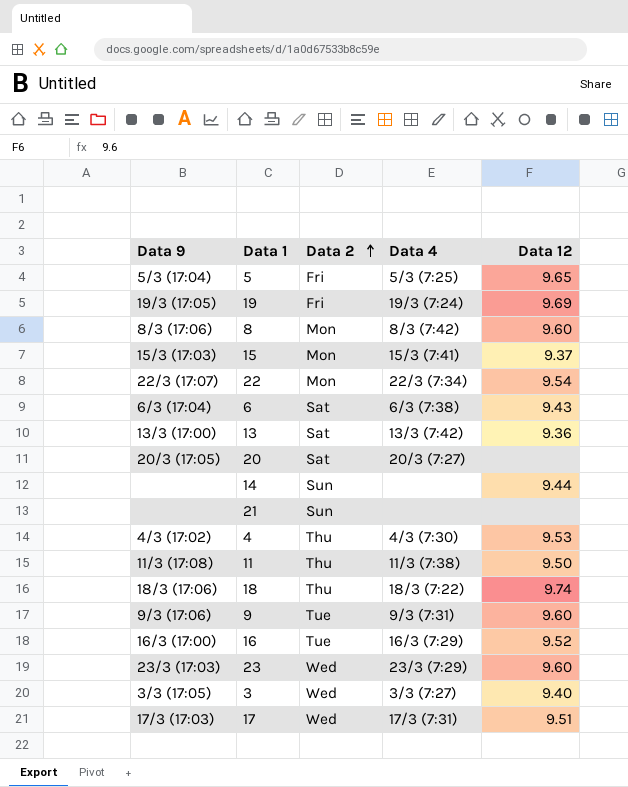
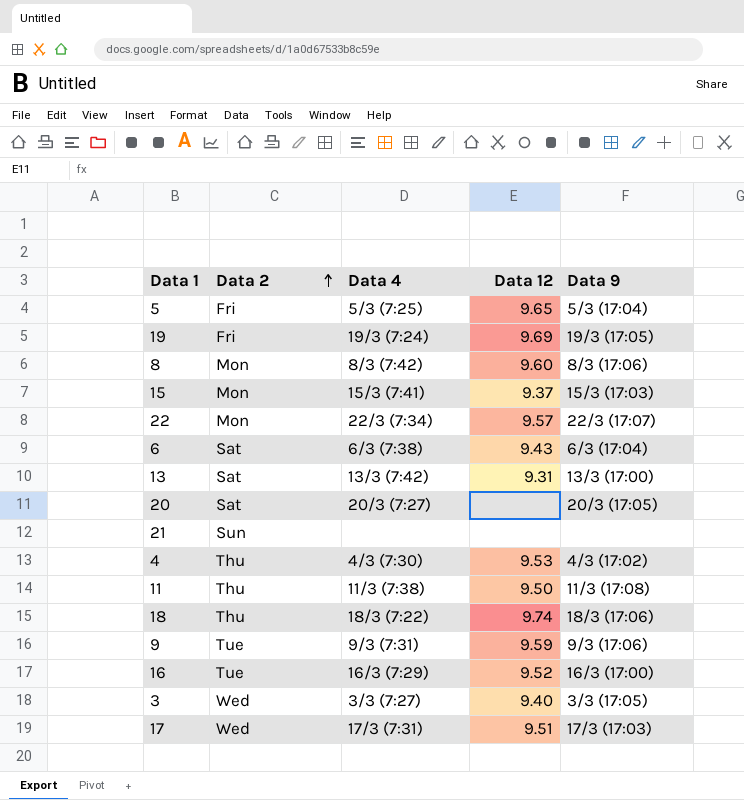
column Data 9 | position: 1 -> 5
row 14: none | Sun | none | 9.44 -> none
row 23: 23/3 (17:03) | Wed | 23/3 (7:29) | 9.60 -> none
22 | Data 12: 9.54 -> 9.57
13 | Data 12: 9.36 -> 9.31
9 | Data 12: 9.60 -> 9.59

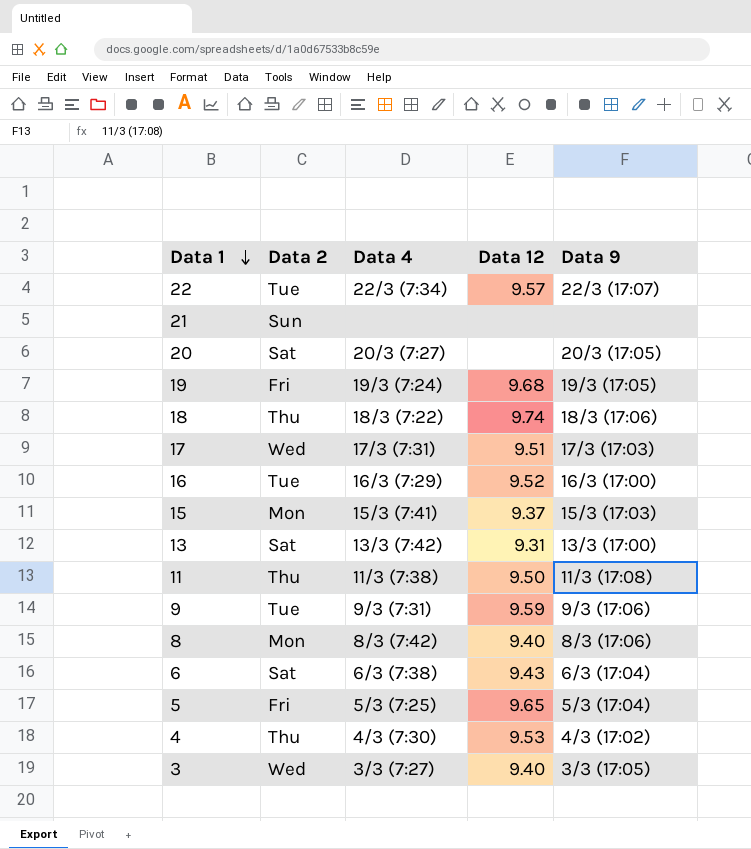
row order: Data 2 ascending -> Data 1 descending
22 | Data 2: Mon -> Tue
19 | Data 12: 9.69 -> 9.68
8 | Data 12: 9.60 -> 9.40

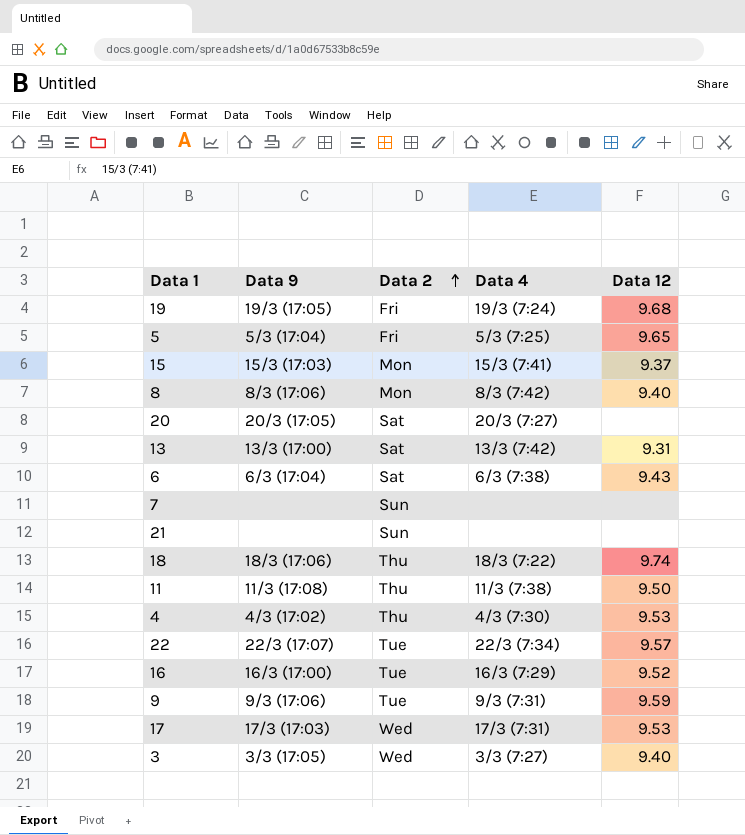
row order: Data 1 descending -> Data 2 ascending
column Data 9 | position: 5 -> 2
row 7: none -> none | Sun | none | none
17 | Data 12: 9.51 -> 9.53

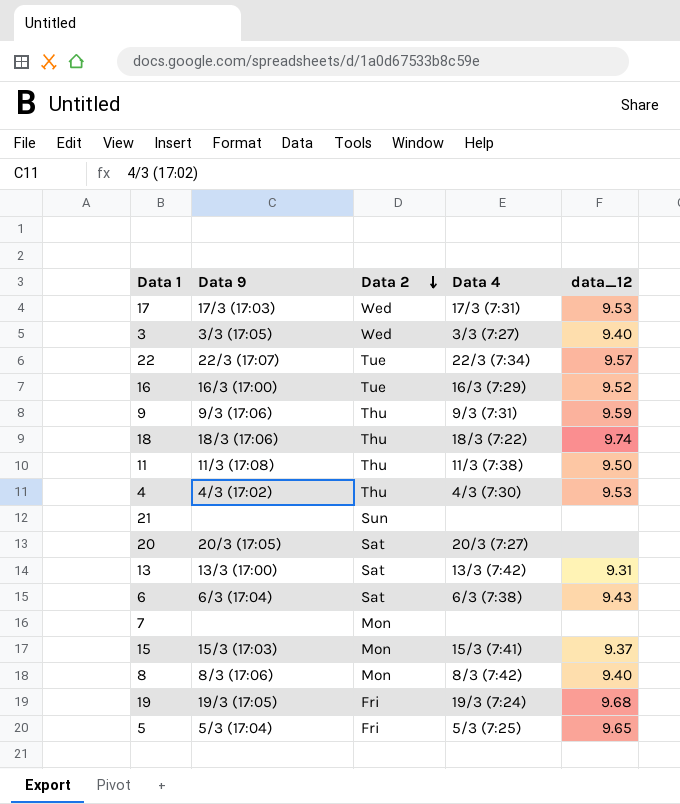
row order: Data 2 ascending -> Data 2 descending
column name: Data 12 -> data_12
9 | Data 2: Tue -> Thu
7 | Data 2: Sun -> Mon

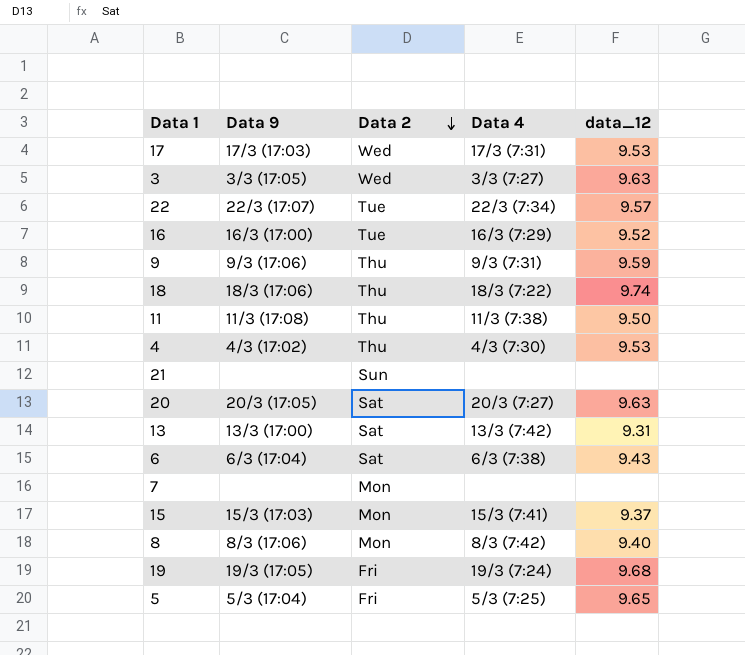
3 | data_12: 9.40 -> 9.63
20 | data_12: none -> 9.63

